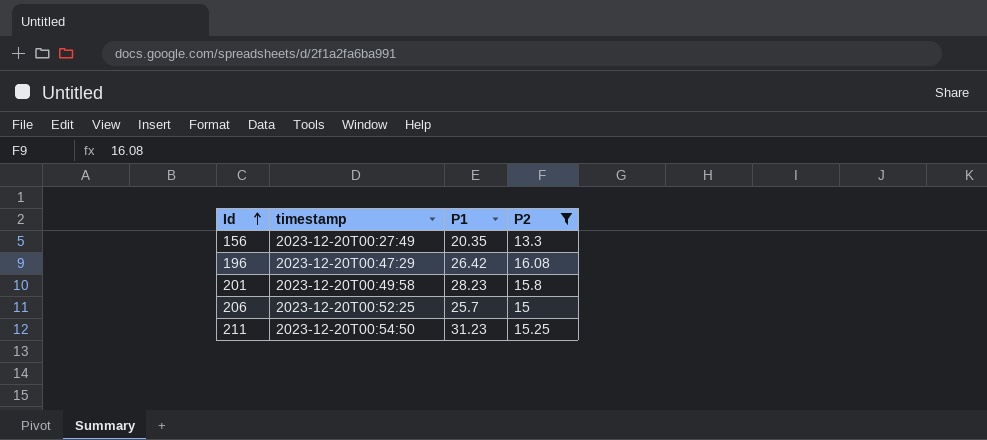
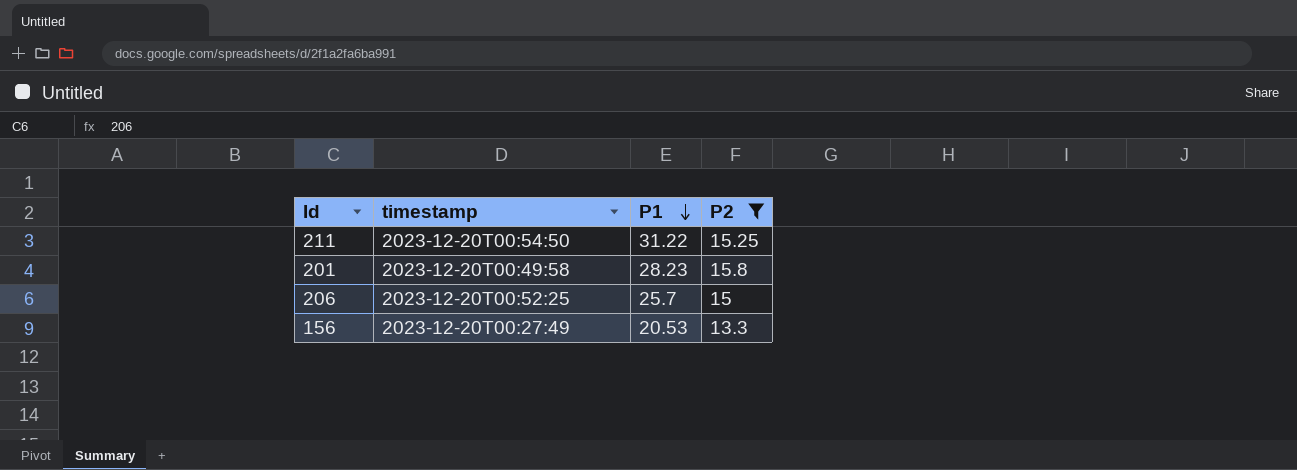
row order: Id ascending -> P1 descending
row 196: 2023-12-20T00:47:29 | 26.42 | 16.08 -> none
211 | P1: 31.23 -> 31.22
156 | P1: 20.35 -> 20.53

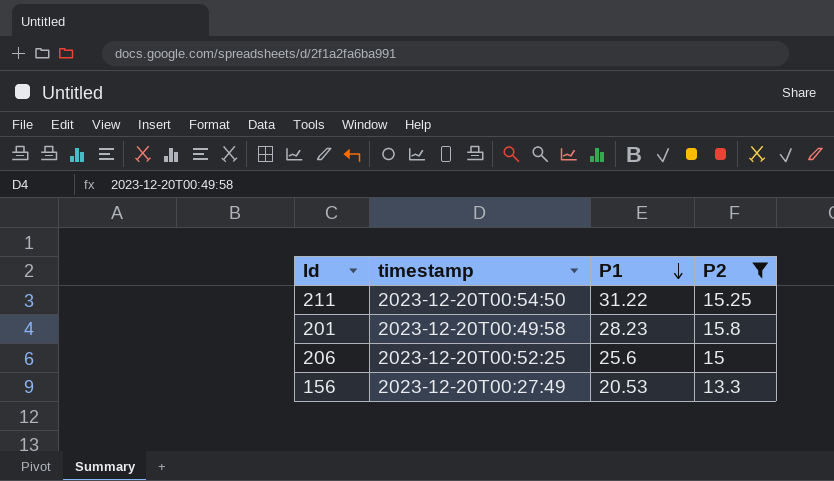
206 | P1: 25.7 -> 25.6

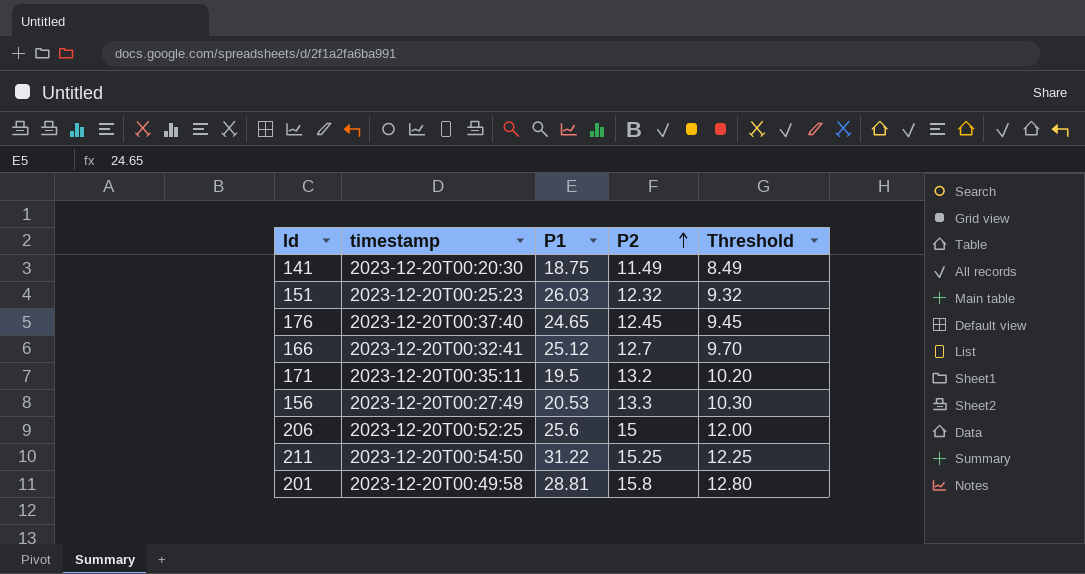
filter: P2 >= 13.3 -> none
row order: P1 descending -> P2 ascending
column Threshold | formula: none -> [P2] - 3
201 | P1: 28.23 -> 28.81

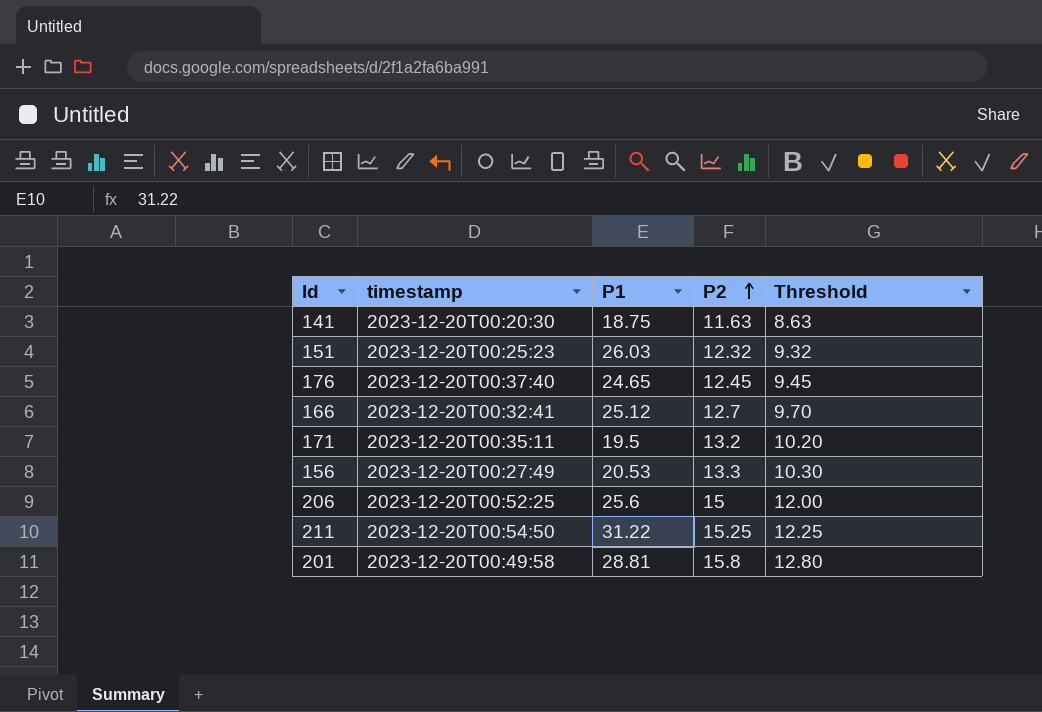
141 | P2: 11.49 -> 11.63
141 | Threshold: 8.49 -> 8.63

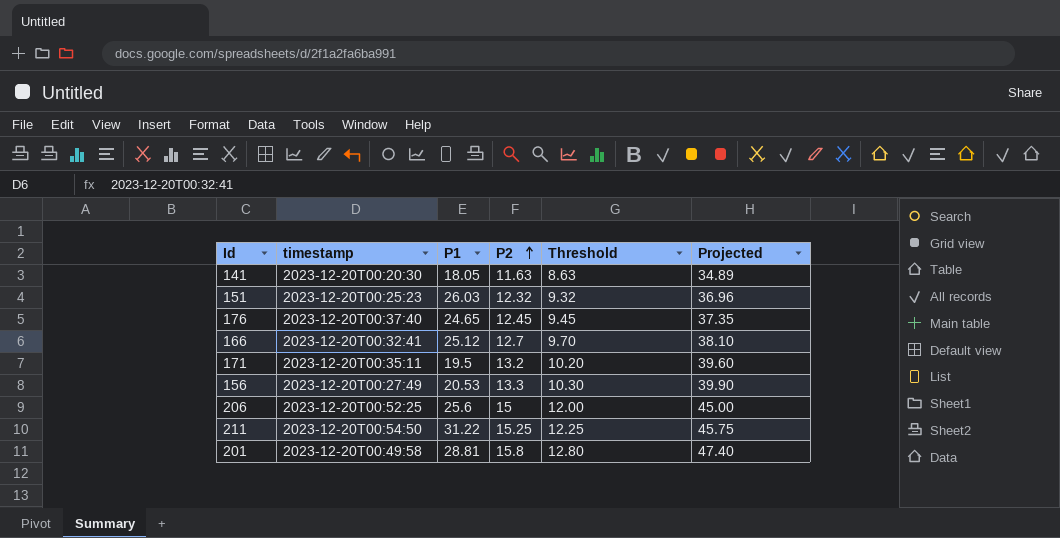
column Projected | formula: none -> [P2] * 3
141 | P1: 18.75 -> 18.05

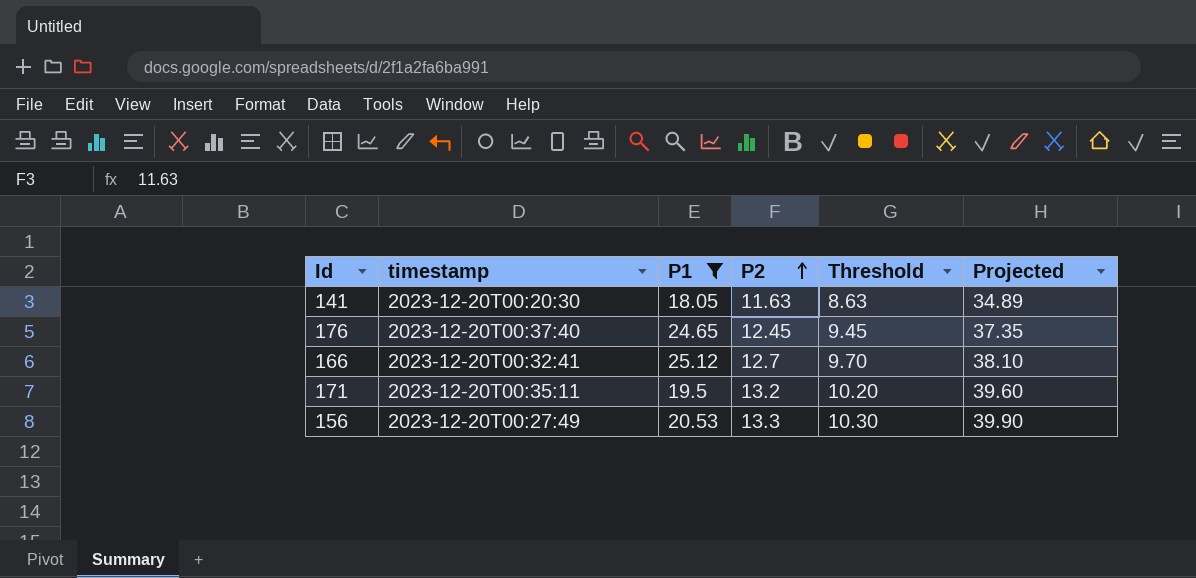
filter: none -> P1 <= 25.12

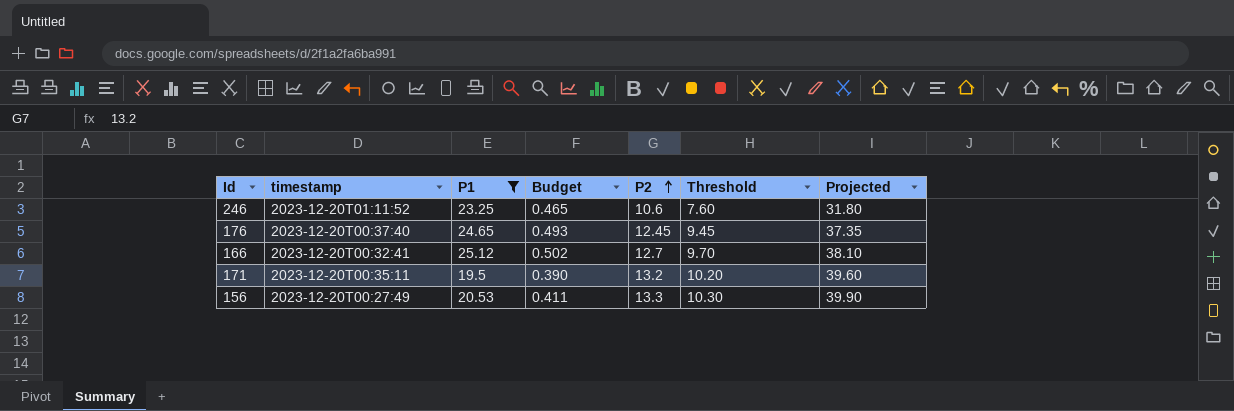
column Budget | formula: none -> [P1] * 0.02
row 141: 2023-12-20T00:20:30 | 18.05 | 11.63 | 8.63 | 34.89 -> none
row 246: none -> 2023-12-20T01:11:52 | 23.25 | 0.465 | 10.6 | 7.60 | 31.80

